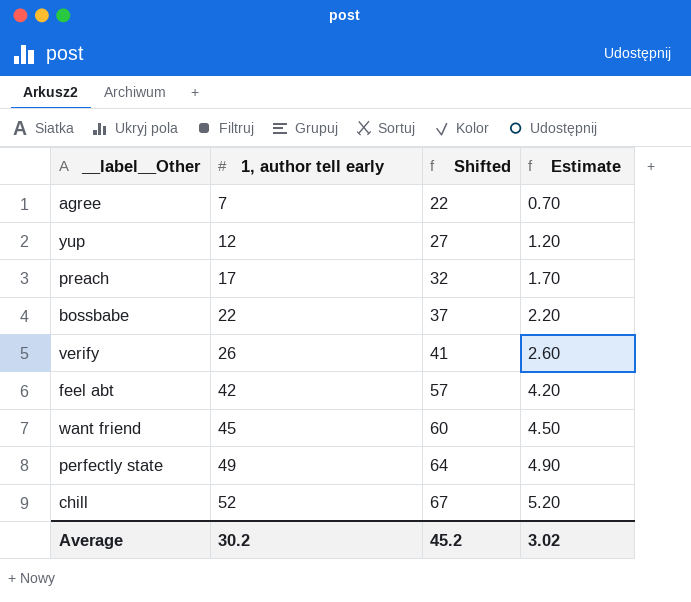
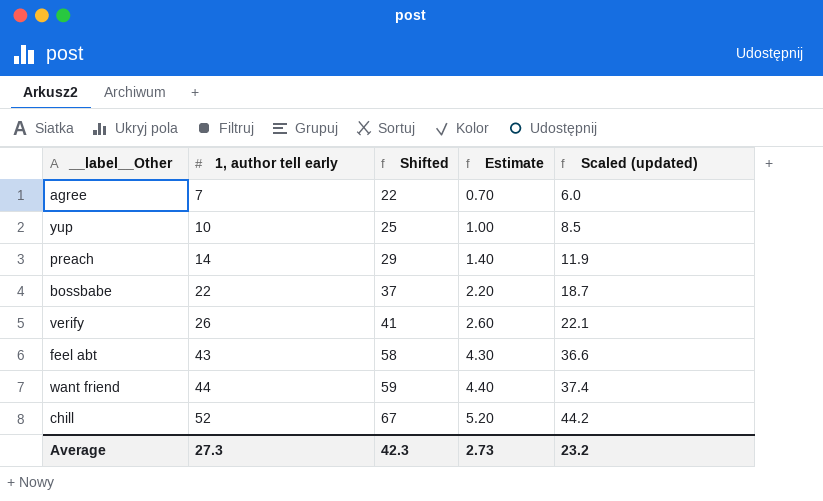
column Scaled (updated) | formula: none -> [1, author tell early] * 0.85
row perfectly state: 49 | 64 | 4.90 -> none
yup | 1, author tell early: 12 -> 10
yup | Shifted: 27 -> 25
yup | Estimate: 1.20 -> 1.00
preach | 1, author tell early: 17 -> 14
preach | Shifted: 32 -> 29
preach | Estimate: 1.70 -> 1.40
feel abt | 1, author tell early: 42 -> 43
feel abt | Shifted: 57 -> 58
feel abt | Estimate: 4.20 -> 4.30
want friend | 1, author tell early: 45 -> 44
want friend | Shifted: 60 -> 59
want friend | Estimate: 4.50 -> 4.40
Average | 1, author tell early: 30.2 -> 27.3
Average | Shifted: 45.2 -> 42.3
Average | Estimate: 3.02 -> 2.73

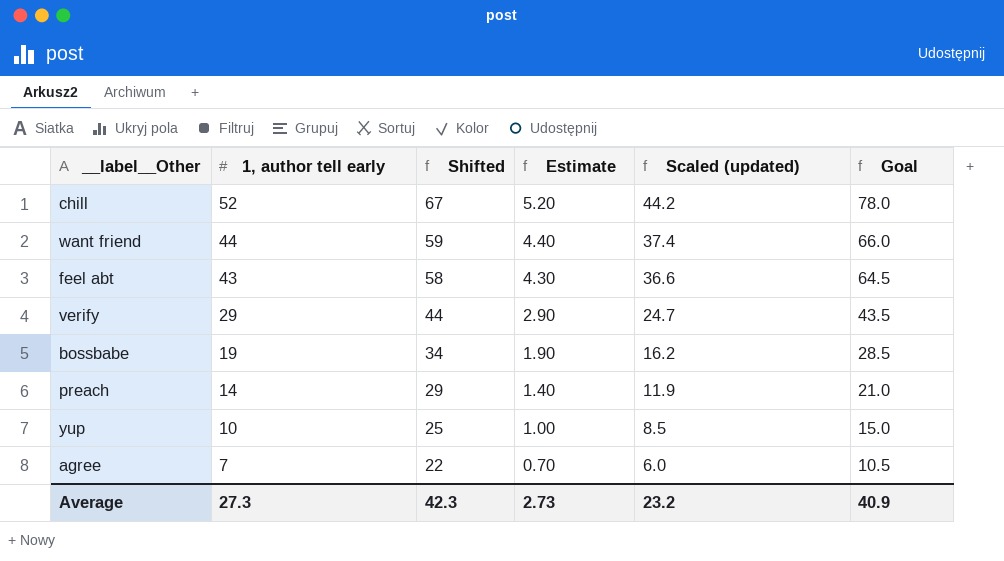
row order: 1, author tell early ascending -> 1, author tell early descending
column Goal | formula: none -> [1, author tell early] * 1.5
verify | 1, author tell early: 26 -> 29
verify | Shifted: 41 -> 44
verify | Estimate: 2.60 -> 2.90
verify | Scaled (updated): 22.1 -> 24.7
bossbabe | 1, author tell early: 22 -> 19
bossbabe | Shifted: 37 -> 34
bossbabe | Estimate: 2.20 -> 1.90
bossbabe | Scaled (updated): 18.7 -> 16.2

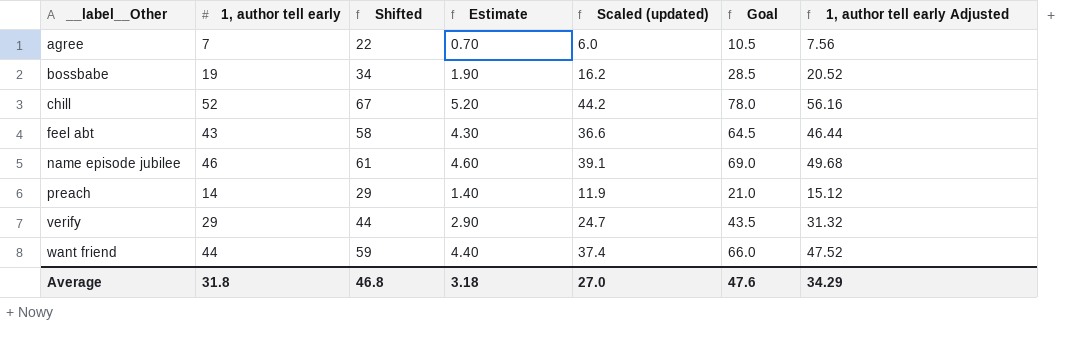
row order: 1, author tell early descending -> __label__Other ascending
column 1, author tell early Adjusted | formula: none -> [1, author tell early] * 1.08
row yup: 10 | 25 | 1.00 | 8.5 | 15.0 -> none
row name episode jubilee: none -> 46 | 61 | 4.60 | 39.1 | 69.0 | 49.68
Average | 1, author tell early: 27.3 -> 31.8
Average | Shifted: 42.3 -> 46.8
Average | Estimate: 2.73 -> 3.18
Average | Scaled (updated): 23.2 -> 27.0
Average | Goal: 40.9 -> 47.6

